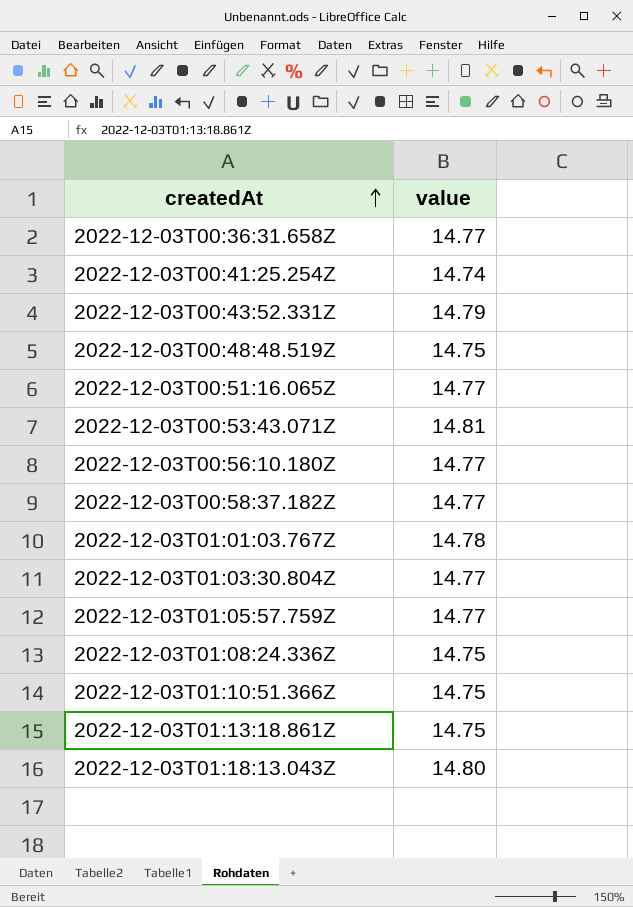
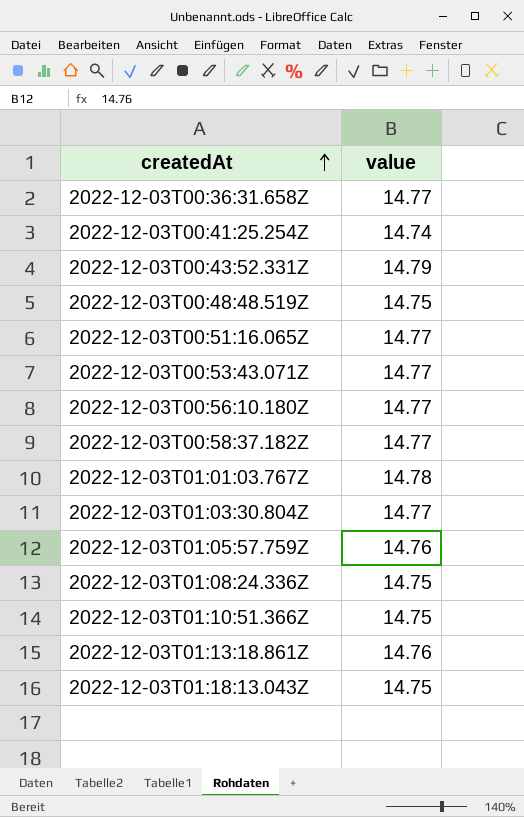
2022-12-03T00:53:43.071Z | value: 14.81 -> 14.77
2022-12-03T01:05:57.759Z | value: 14.77 -> 14.76
2022-12-03T01:13:18.861Z | value: 14.75 -> 14.76
2022-12-03T01:18:13.043Z | value: 14.80 -> 14.75

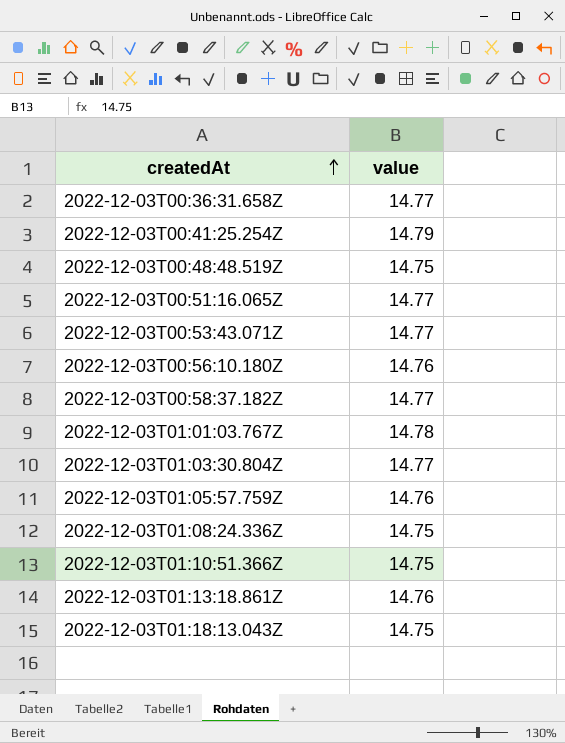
row 2022-12-03T00:43:52.331Z: 14.79 -> none
2022-12-03T00:41:25.254Z | value: 14.74 -> 14.79
2022-12-03T00:56:10.180Z | value: 14.77 -> 14.76

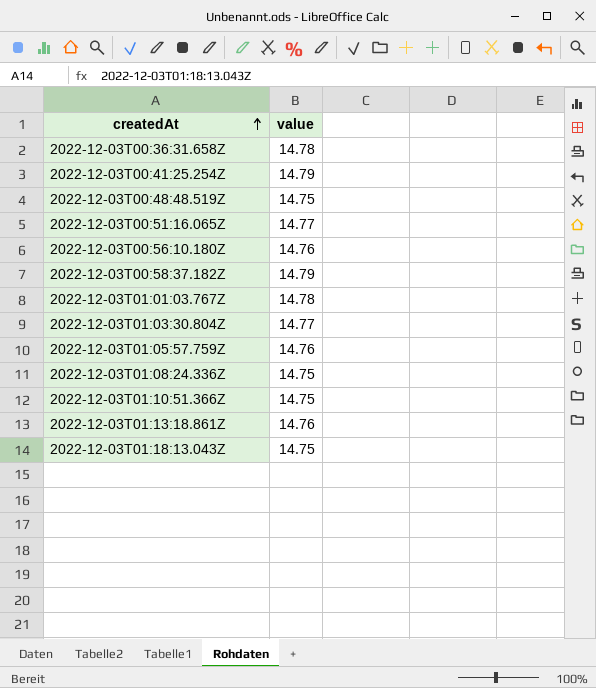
row 2022-12-03T00:53:43.071Z: 14.77 -> none
2022-12-03T00:36:31.658Z | value: 14.77 -> 14.78
2022-12-03T00:58:37.182Z | value: 14.77 -> 14.79

